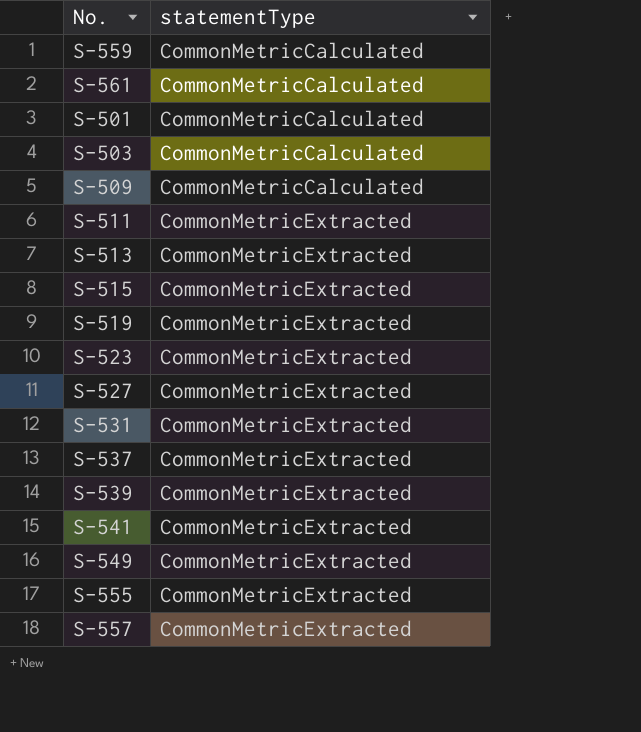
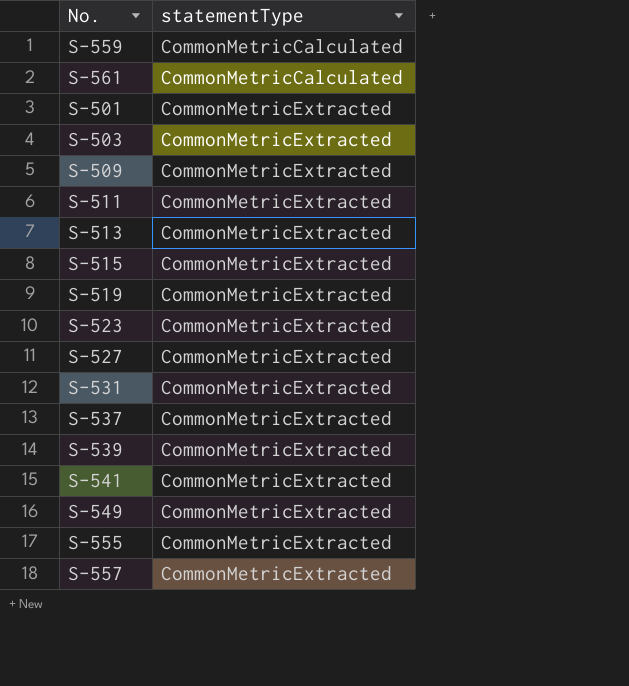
S-501 | statementType: CommonMetricCalculated -> CommonMetricExtracted
S-503 | statementType: CommonMetricCalculated -> CommonMetricExtracted
S-509 | statementType: CommonMetricCalculated -> CommonMetricExtracted

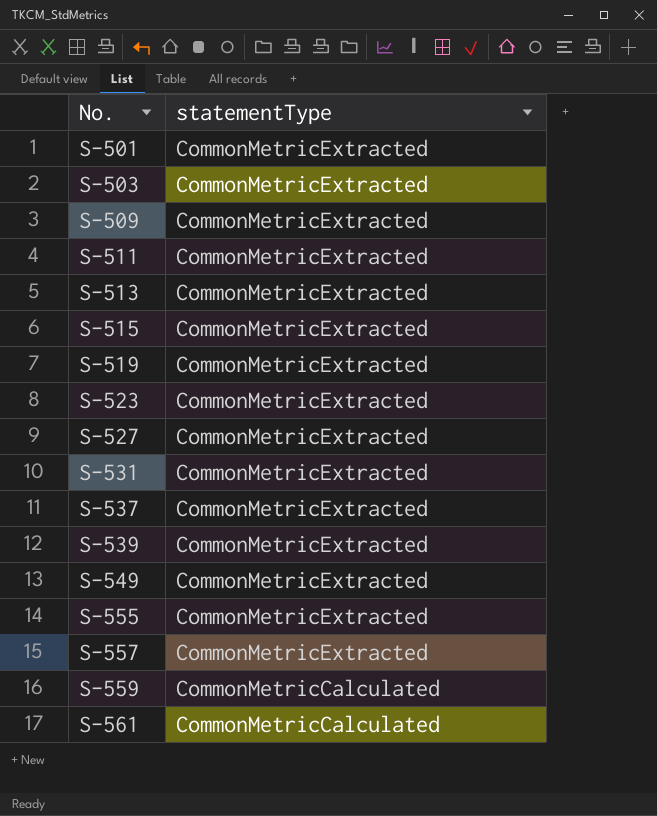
row order: statementType ascending -> No. ascending
row S-541: CommonMetricExtracted -> none

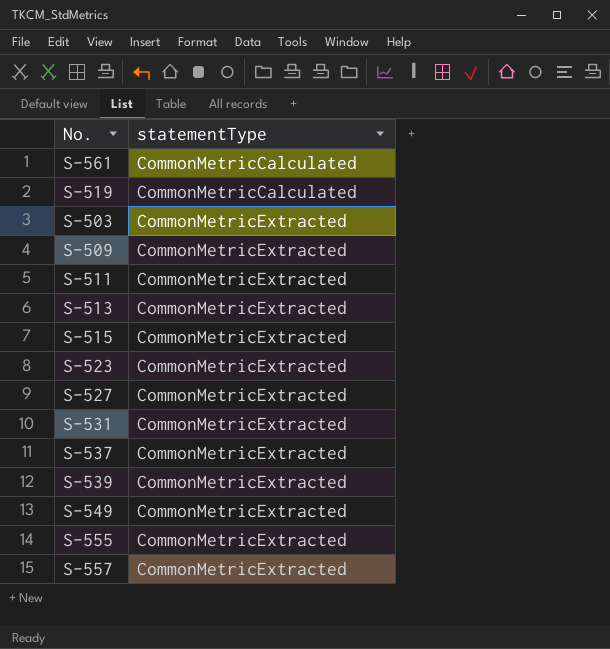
row order: No. ascending -> statementType ascending
row S-501: CommonMetricExtracted -> none
row S-559: CommonMetricCalculated -> none
S-519 | statementType: CommonMetricExtracted -> CommonMetricCalculated

